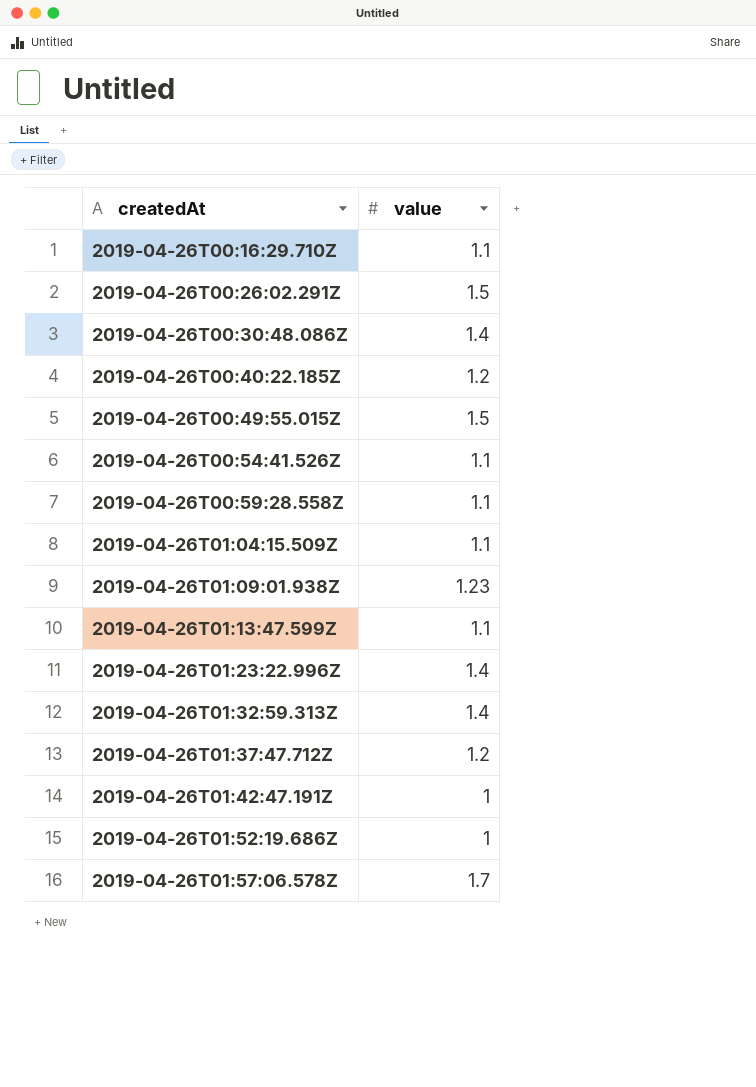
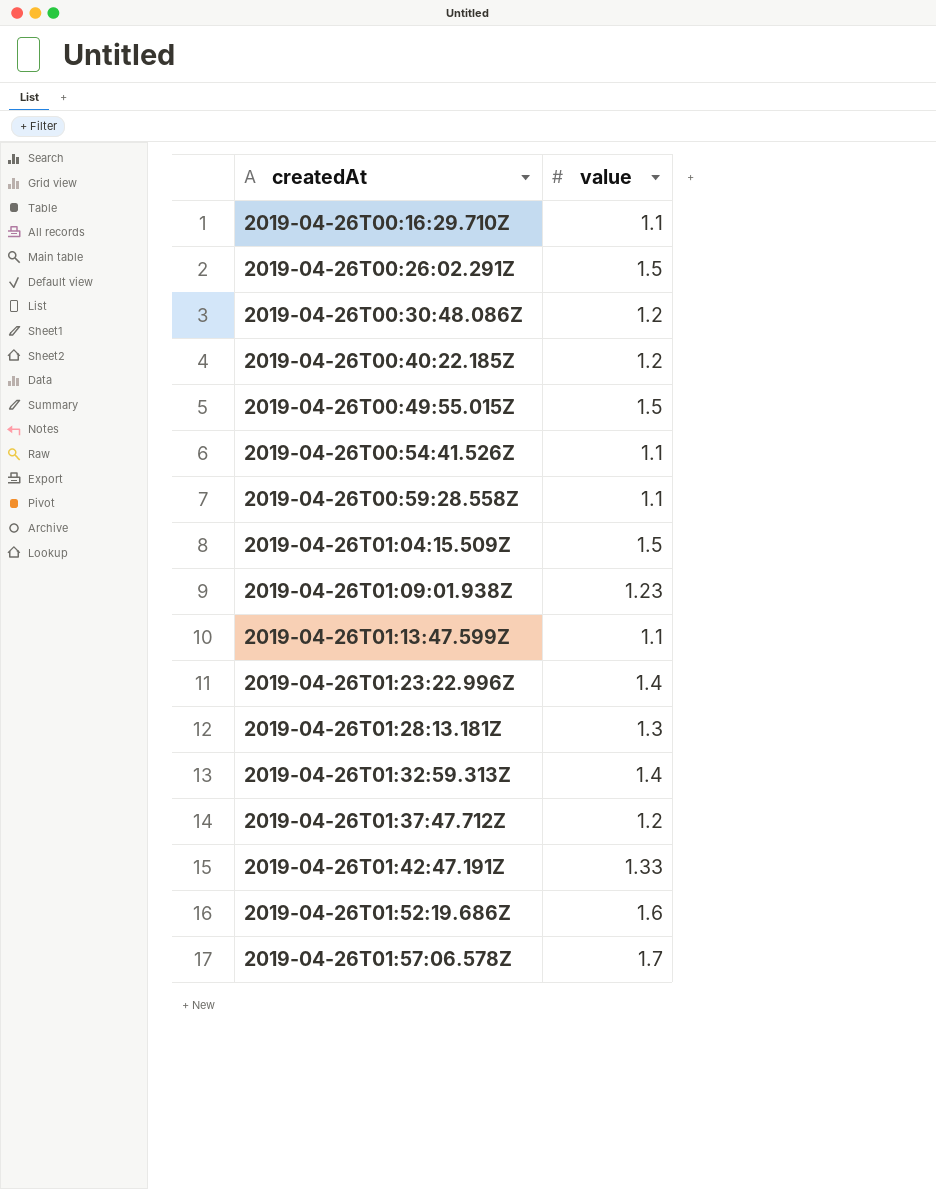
2019-04-26T00:30:48.086Z | value: 1.4 -> 1.2
2019-04-26T01:04:15.509Z | value: 1.1 -> 1.5
row 2019-04-26T01:28:13.181Z: none -> 1.3
2019-04-26T01:42:47.191Z | value: 1 -> 1.33
2019-04-26T01:52:19.686Z | value: 1 -> 1.6

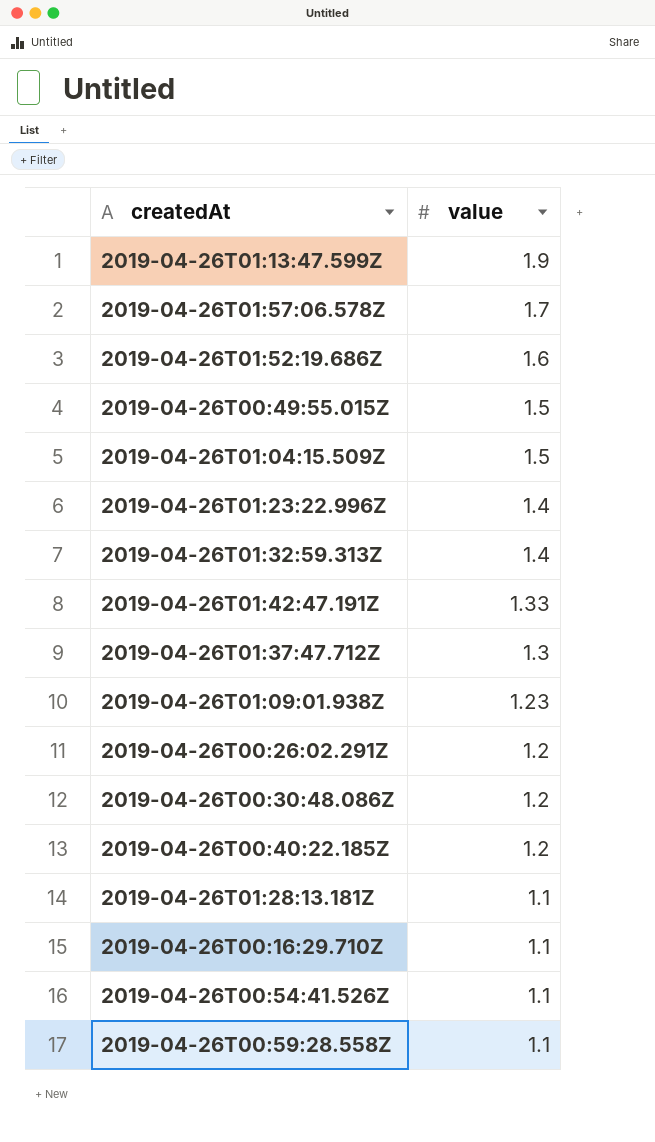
row order: createdAt ascending -> value descending
2019-04-26T01:13:47.599Z | value: 1.1 -> 1.9
2019-04-26T01:37:47.712Z | value: 1.2 -> 1.3
2019-04-26T00:26:02.291Z | value: 1.5 -> 1.2
2019-04-26T01:28:13.181Z | value: 1.3 -> 1.1

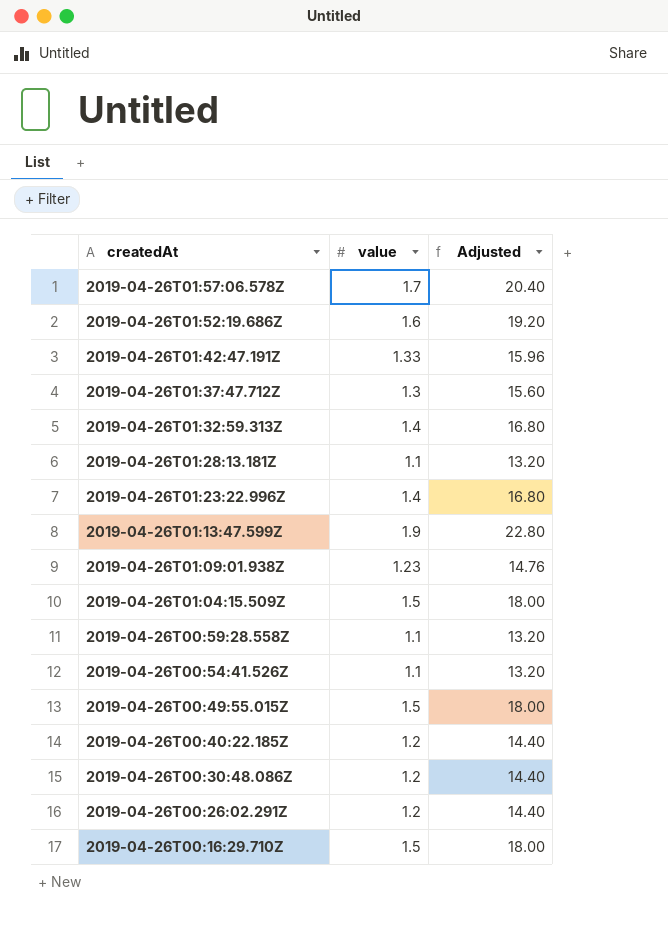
row order: value descending -> createdAt descending
column Adjusted | formula: none -> [value] * 12
2019-04-26T00:16:29.710Z | value: 1.1 -> 1.5

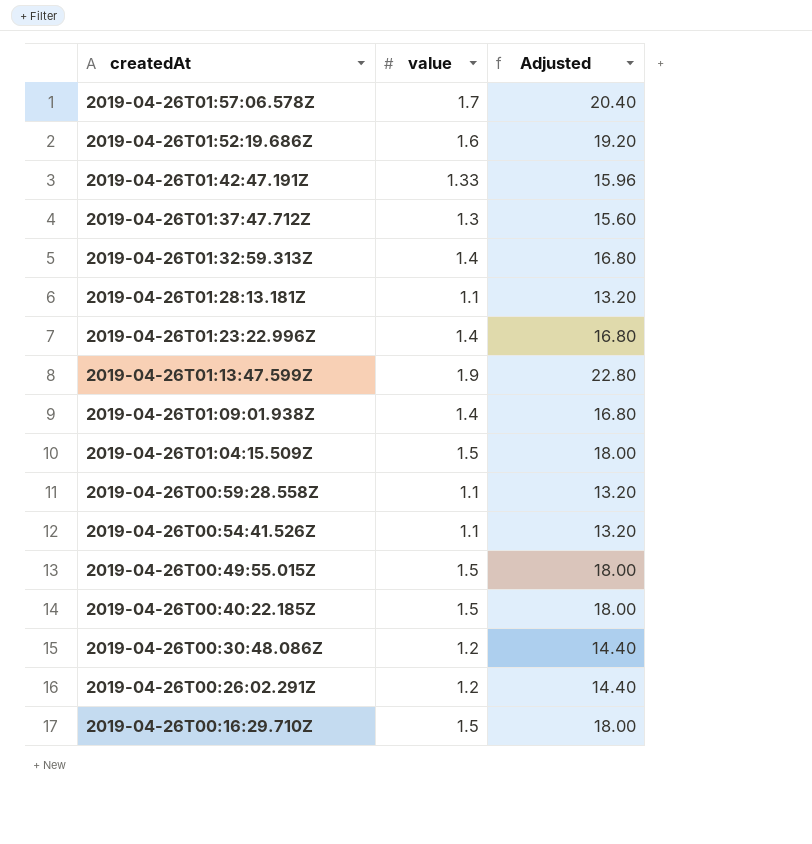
2019-04-26T01:09:01.938Z | value: 1.23 -> 1.4
2019-04-26T01:09:01.938Z | Adjusted: 14.76 -> 16.80
2019-04-26T00:40:22.185Z | value: 1.2 -> 1.5
2019-04-26T00:40:22.185Z | Adjusted: 14.40 -> 18.00

